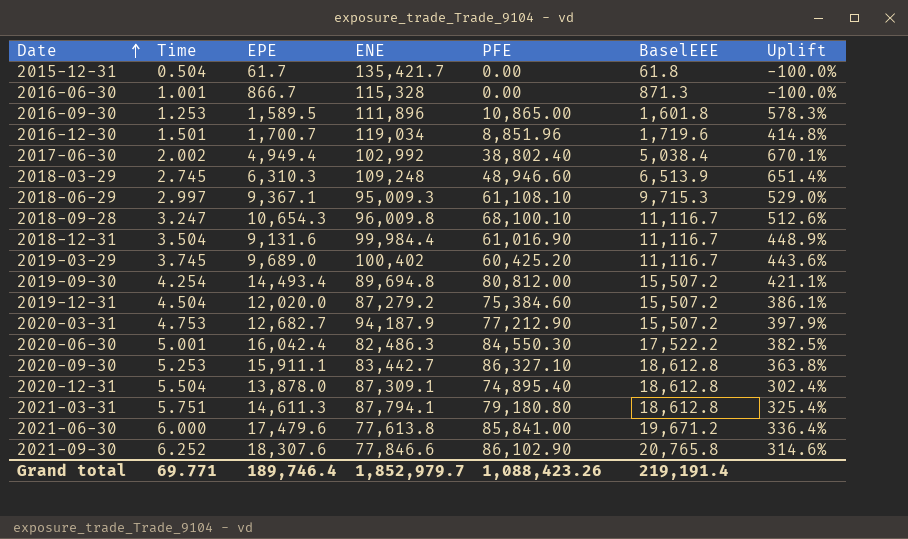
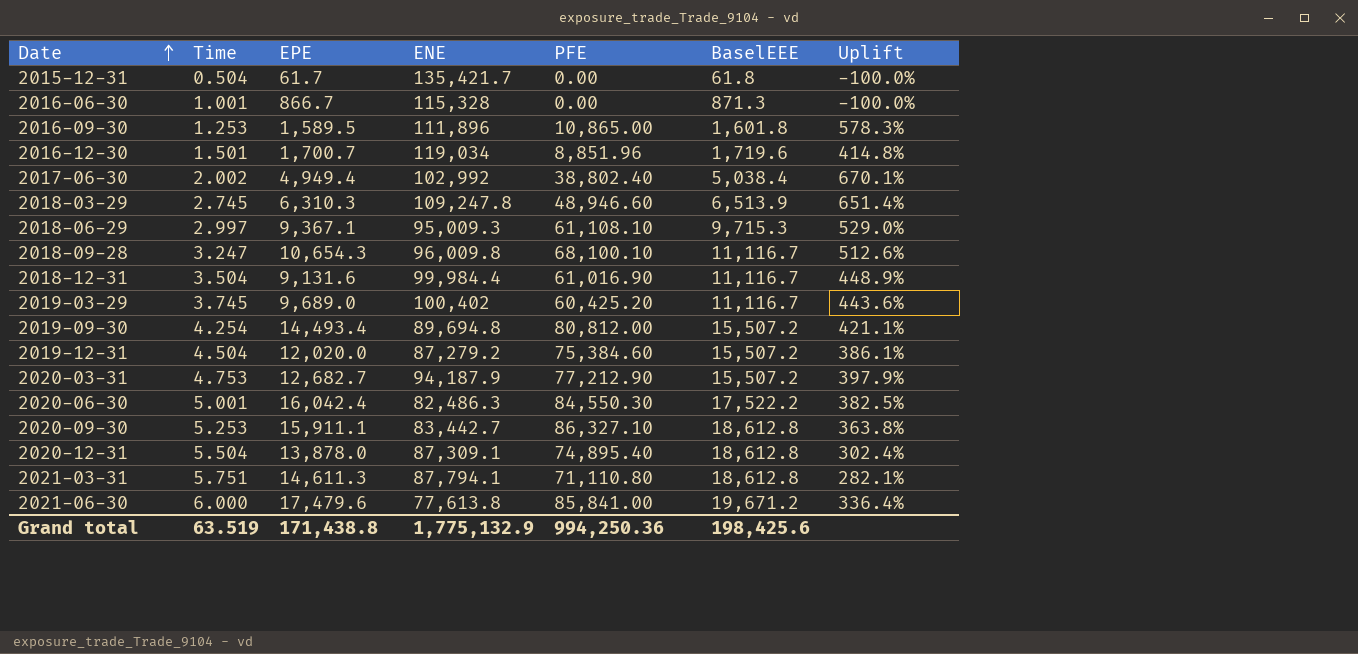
row 2021-09-30: 6.252 | 18,307.6 | 77,846.6 | 86,102.90 | 20,765.8 | 314.6% -> none
2018-03-29 | ENE: 109,248 -> 109,247.8
2021-03-31 | PFE: 79,180.80 -> 71,110.80
2021-03-31 | Uplift: 325.4% -> 282.1%
Grand total | Time: 69.771 -> 63.519
Grand total | EPE: 189,746.4 -> 171,438.8
Grand total | ENE: 1,852,979.7 -> 1,775,132.9
Grand total | PFE: 1,088,423.26 -> 994,250.36
Grand total | BaselEEE: 219,191.4 -> 198,425.6

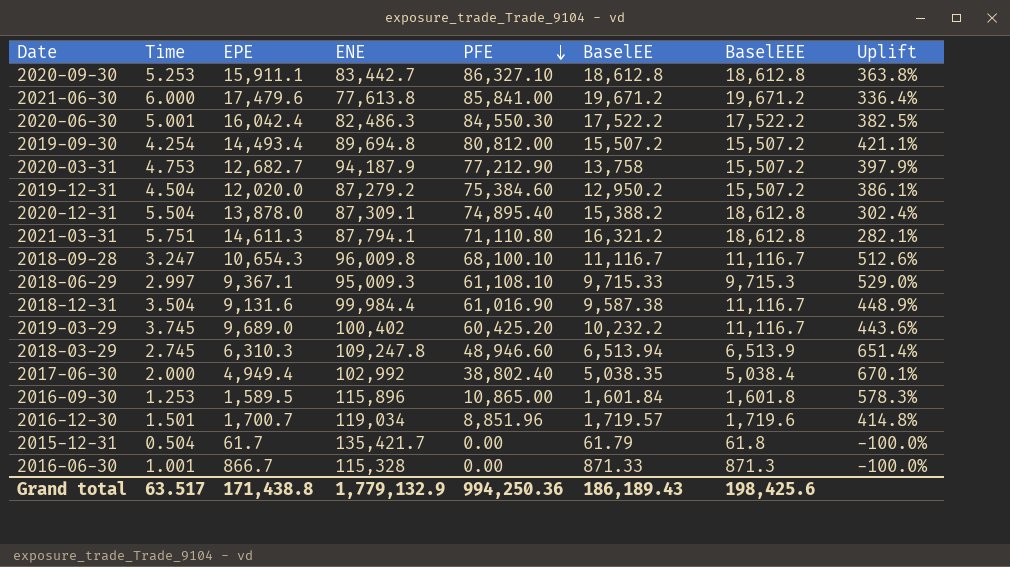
row order: Date ascending -> PFE descending
column BaselEE | position: none -> 6
2017-06-30 | Time: 2.002 -> 2.000
2016-09-30 | ENE: 111,896 -> 115,896
Grand total | Time: 63.519 -> 63.517
Grand total | ENE: 1,775,132.9 -> 1,779,132.9

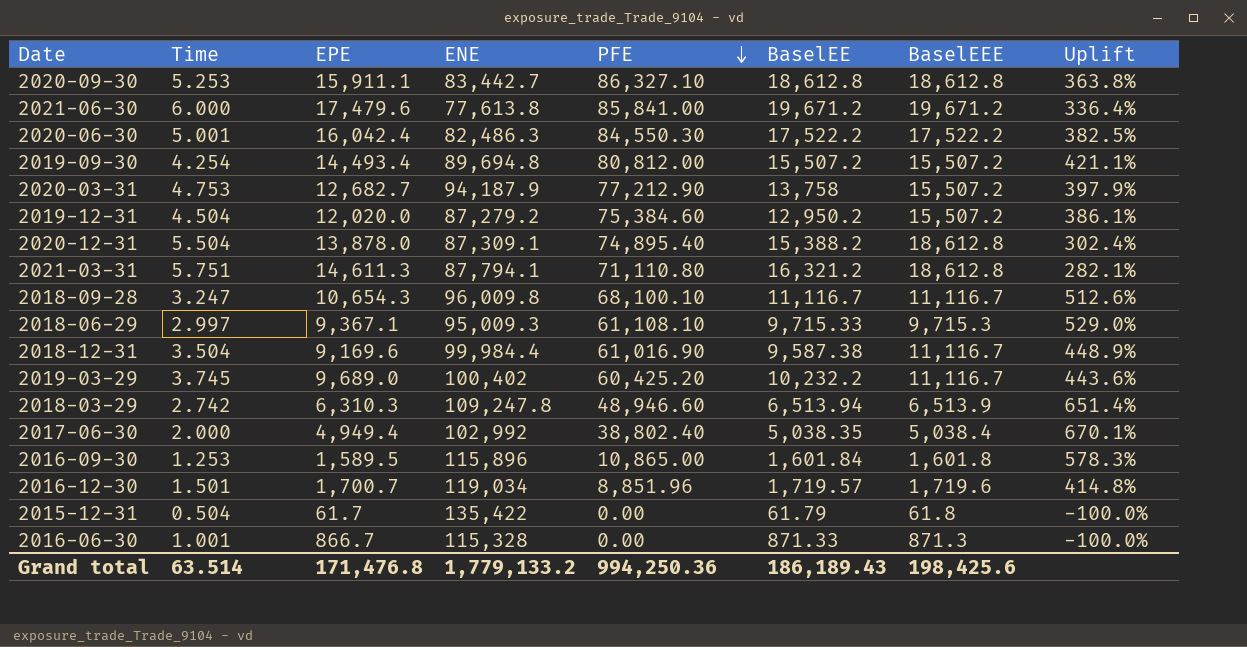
2018-12-31 | EPE: 9,131.6 -> 9,169.6
2018-03-29 | Time: 2.745 -> 2.742
2015-12-31 | ENE: 135,421.7 -> 135,422
Grand total | Time: 63.517 -> 63.514
Grand total | EPE: 171,438.8 -> 171,476.8
Grand total | ENE: 1,779,132.9 -> 1,779,133.2

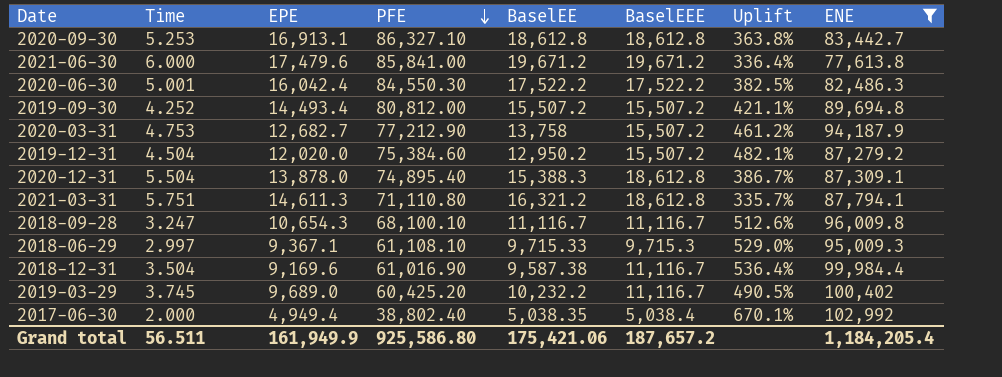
filter: none -> ENE <= 102,992
column Uplift | formula: ([PFE] - [BaselEEE]) / [BaselEEE] -> ([PFE] - [BaselEE]) / [BaselEE]
column ENE | position: 4 -> 8
2020-09-30 | EPE: 15,911.1 -> 16,913.1
2019-09-30 | Time: 4.254 -> 4.252
2020-12-31 | BaselEE: 15,388.2 -> 15,388.3
Grand total | Time: 63.514 -> 56.511
Grand total | EPE: 171,476.8 -> 161,949.9
Grand total | PFE: 994,250.36 -> 925,586.80
Grand total | BaselEE: 186,189.43 -> 175,421.06
Grand total | BaselEEE: 198,425.6 -> 187,657.2
Grand total | ENE: 1,779,133.2 -> 1,184,205.4

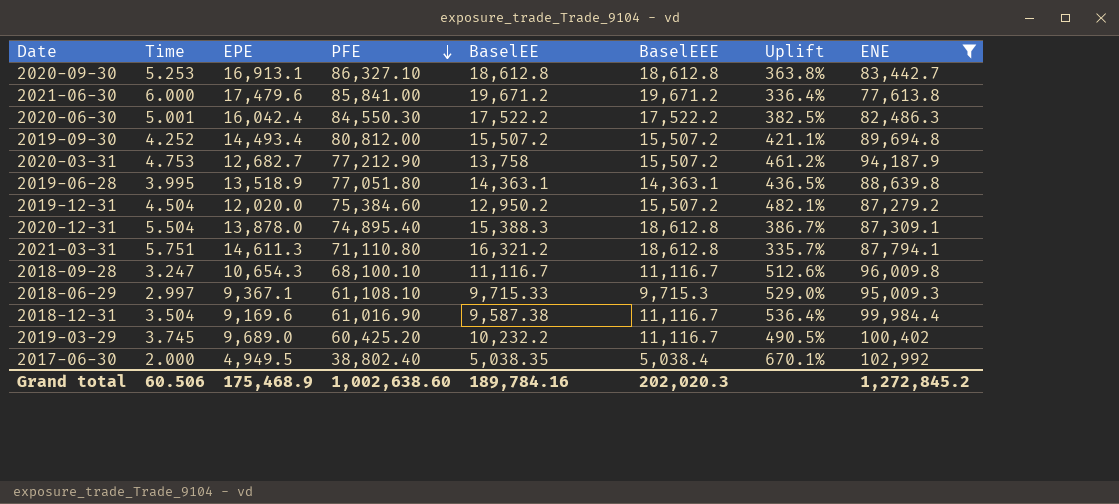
row 2019-06-28: none -> 3.995 | 13,518.9 | 77,051.80 | 14,363.1 | 14,363.1 | 436.5% | 88,639.8
2017-06-30 | EPE: 4,949.4 -> 4,949.5
Grand total | Time: 56.511 -> 60.506
Grand total | EPE: 161,949.9 -> 175,468.9
Grand total | PFE: 925,586.80 -> 1,002,638.60
Grand total | BaselEE: 175,421.06 -> 189,784.16
Grand total | BaselEEE: 187,657.2 -> 202,020.3
Grand total | ENE: 1,184,205.4 -> 1,272,845.2

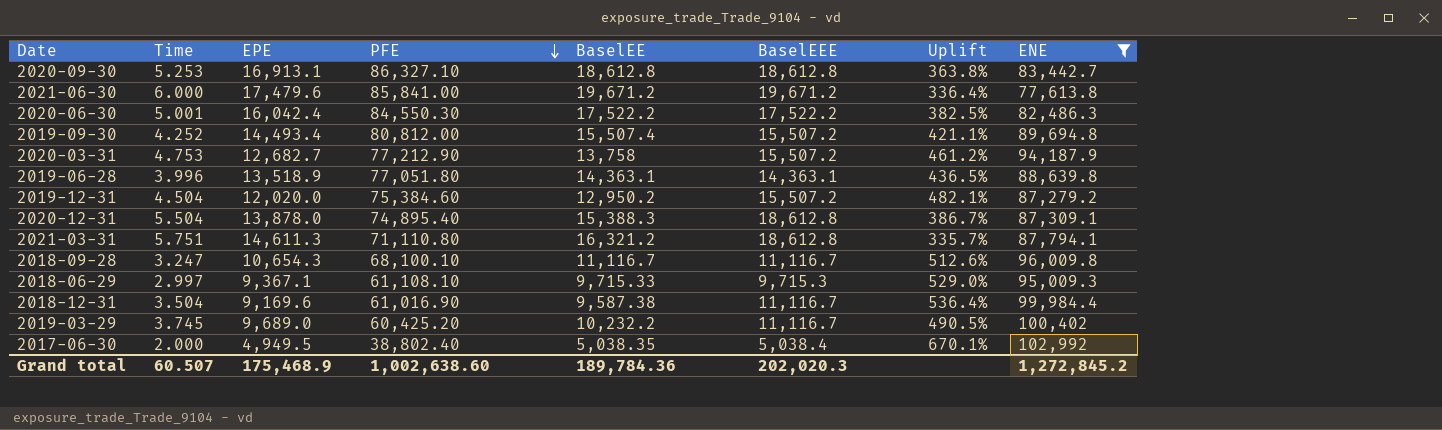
2019-09-30 | BaselEE: 15,507.2 -> 15,507.4
2019-06-28 | Time: 3.995 -> 3.996
Grand total | Time: 60.506 -> 60.507
Grand total | BaselEE: 189,784.16 -> 189,784.36

